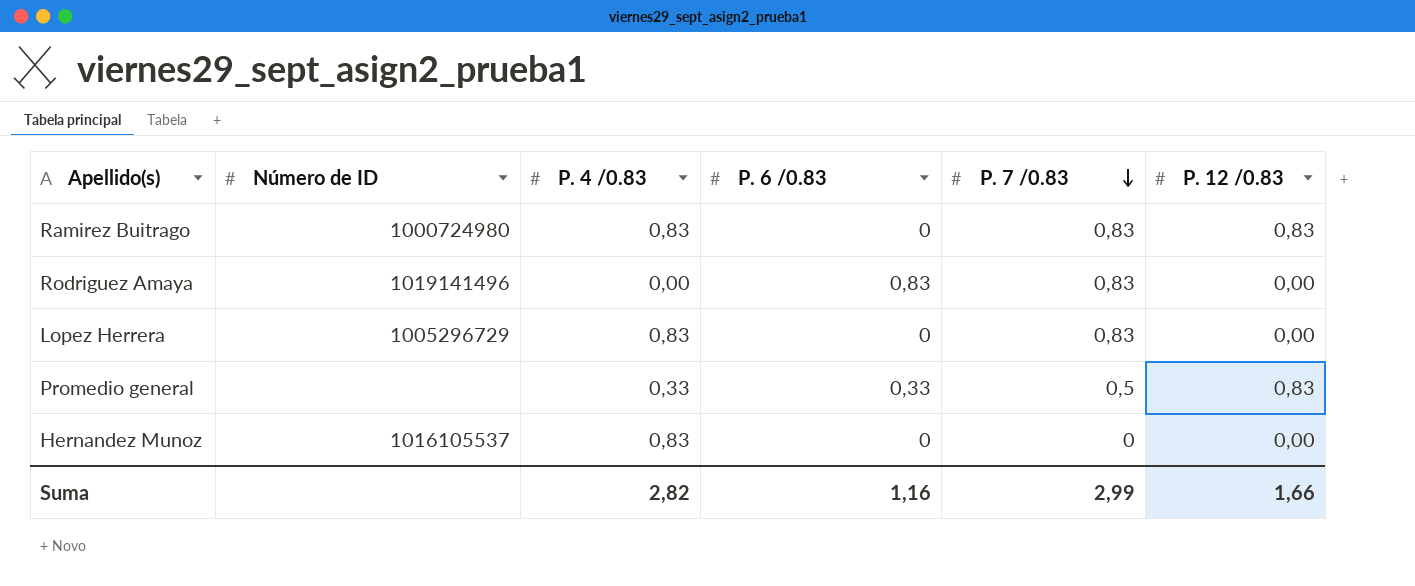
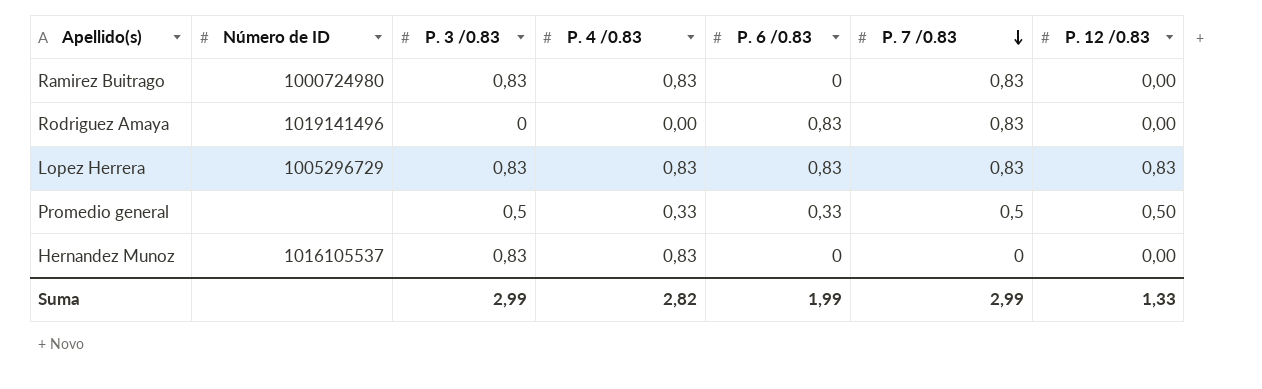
column P. 3 /0.83 | position: none -> 3
Ramirez Buitrago | P. 12 /0.83: 0,83 -> 0,00
Lopez Herrera | P. 6 /0.83: 0 -> 0,83
Lopez Herrera | P. 12 /0.83: 0,00 -> 0,83
Promedio general | P. 12 /0.83: 0,83 -> 0,50
Suma | P. 6 /0.83: 1,16 -> 1,99
Suma | P. 12 /0.83: 1,66 -> 1,33

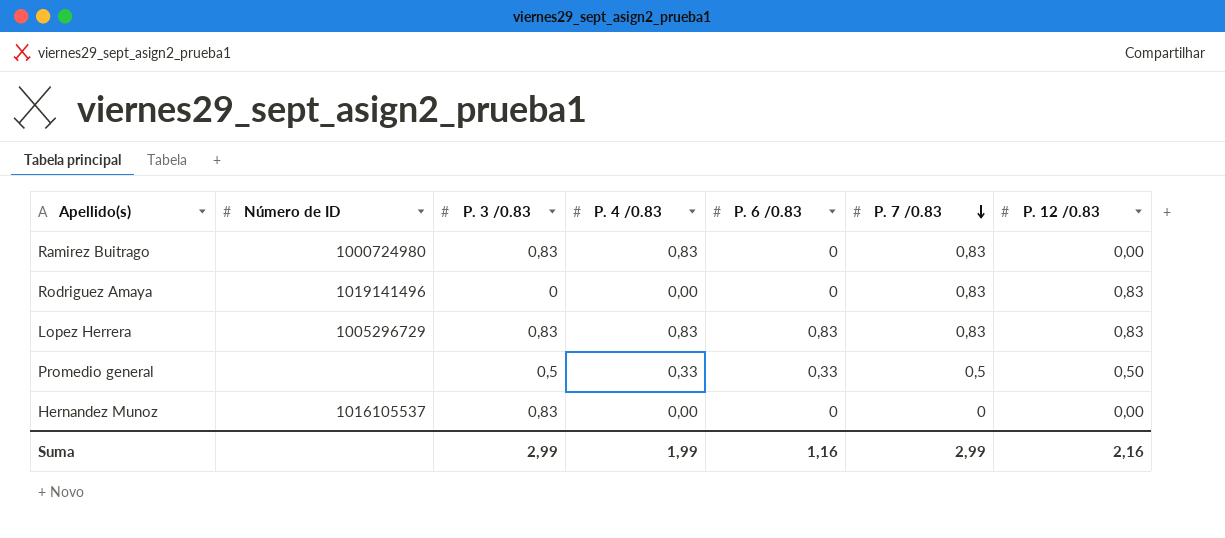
Rodriguez Amaya | P. 6 /0.83: 0,83 -> 0
Rodriguez Amaya | P. 12 /0.83: 0,00 -> 0,83
Hernandez Munoz | P. 4 /0.83: 0,83 -> 0,00
Suma | P. 4 /0.83: 2,82 -> 1,99
Suma | P. 6 /0.83: 1,99 -> 1,16
Suma | P. 12 /0.83: 1,33 -> 2,16

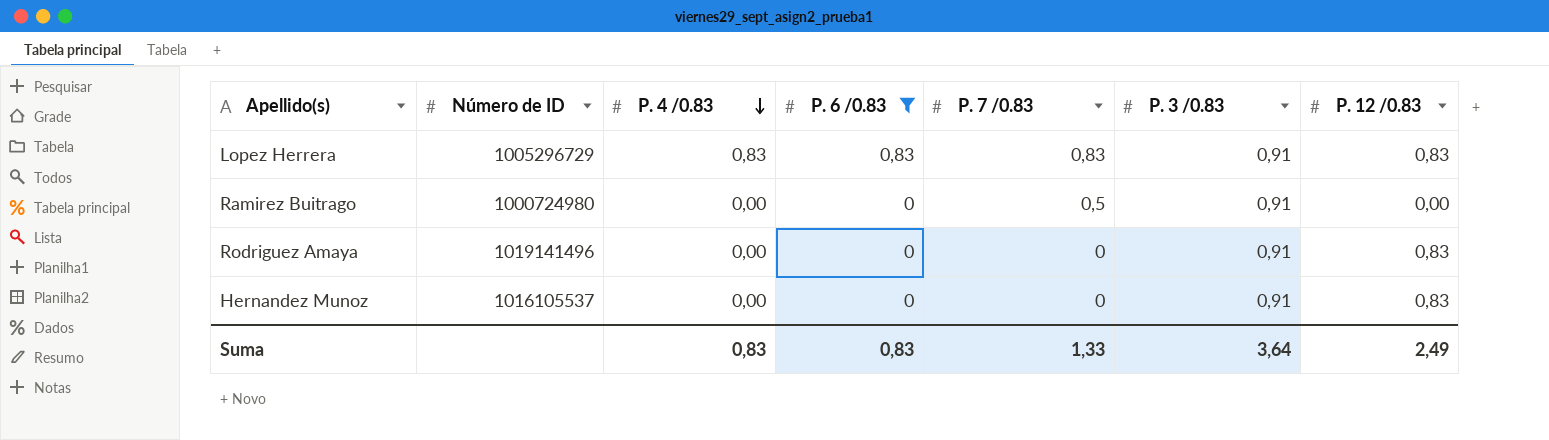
filter: none -> P. 6 /0.83 != 0,33
row order: P. 7 /0.83 descending -> P. 4 /0.83 descending
column P. 3 /0.83 | position: 3 -> 6
Lopez Herrera | P. 3 /0.83: 0,83 -> 0,91
Ramirez Buitrago | P. 4 /0.83: 0,83 -> 0,00
Ramirez Buitrago | P. 7 /0.83: 0,83 -> 0,5
Ramirez Buitrago | P. 3 /0.83: 0,83 -> 0,91
Rodriguez Amaya | P. 7 /0.83: 0,83 -> 0
Rodriguez Amaya | P. 3 /0.83: 0 -> 0,91
Hernandez Munoz | P. 3 /0.83: 0,83 -> 0,91
Hernandez Munoz | P. 12 /0.83: 0,00 -> 0,83
Suma | P. 4 /0.83: 1,99 -> 0,83
Suma | P. 6 /0.83: 1,16 -> 0,83
Suma | P. 7 /0.83: 2,99 -> 1,33
Suma | P. 3 /0.83: 2,99 -> 3,64
Suma | P. 12 /0.83: 2,16 -> 2,49

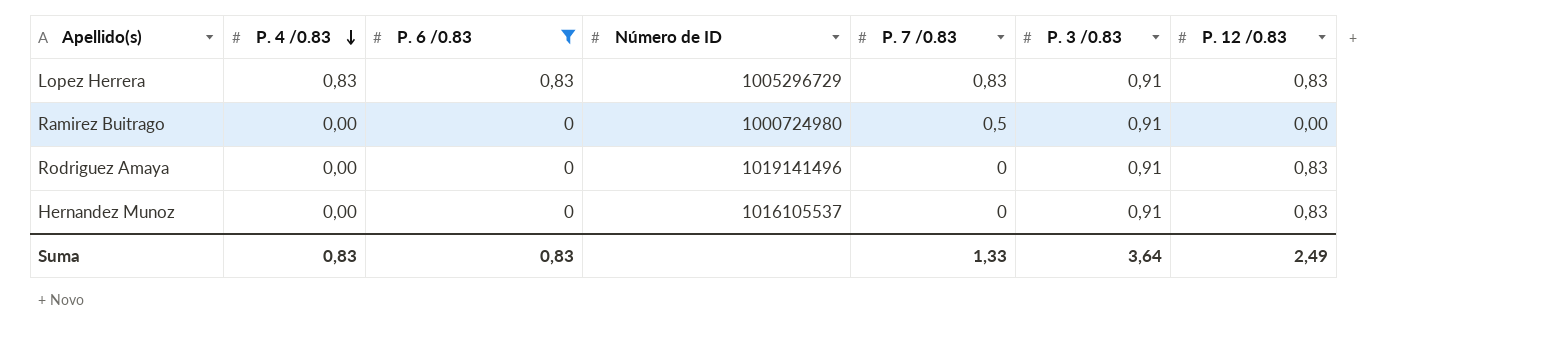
column Número de ID | position: 2 -> 4

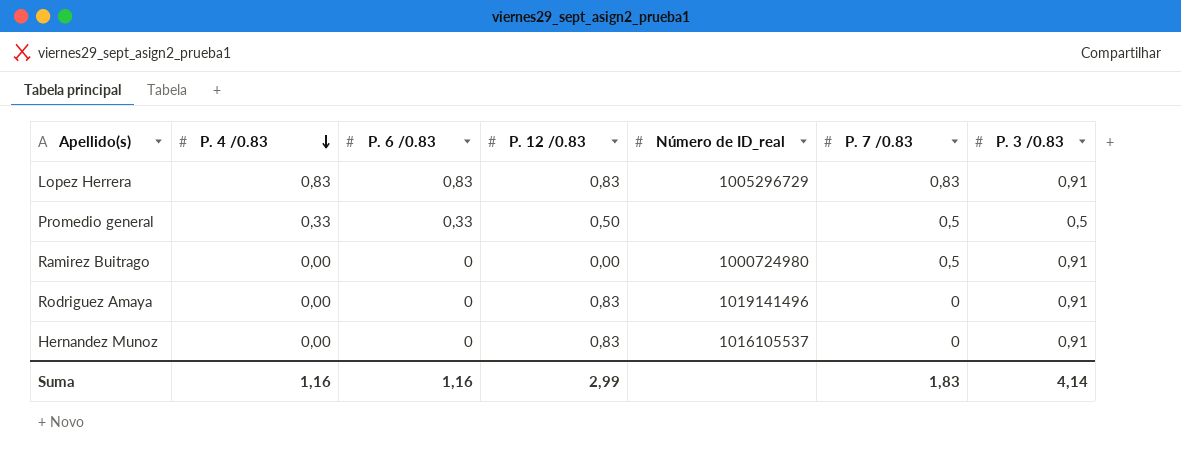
filter: P. 6 /0.83 != 0,33 -> none
column P. 12 /0.83 | position: 7 -> 4
column name: Número de ID -> Número de ID_real
Suma | P. 4 /0.83: 0,83 -> 1,16
Suma | P. 6 /0.83: 0,83 -> 1,16
Suma | P. 12 /0.83: 2,49 -> 2,99
Suma | P. 7 /0.83: 1,33 -> 1,83
Suma | P. 3 /0.83: 3,64 -> 4,14

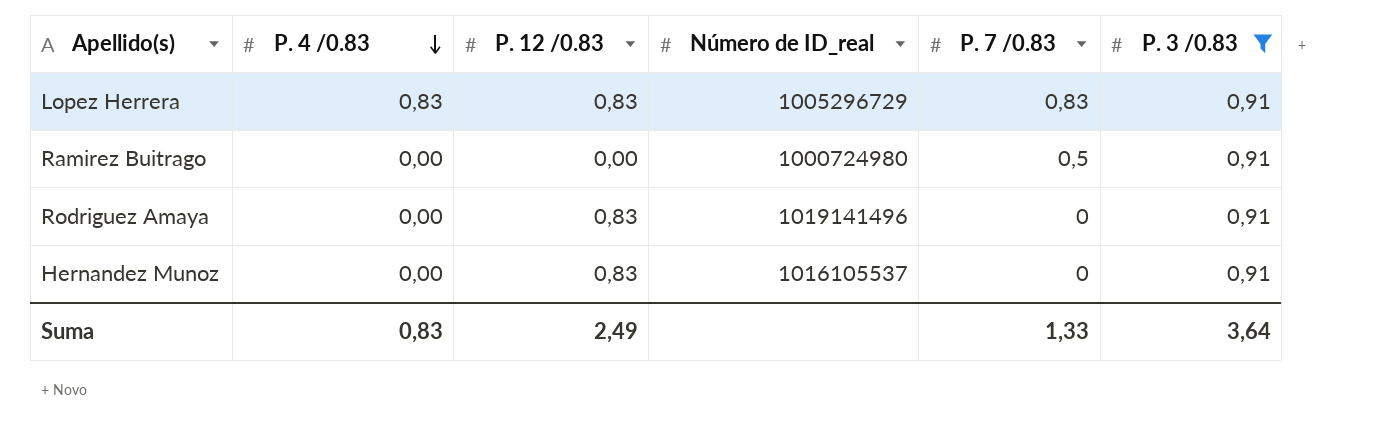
filter: none -> P. 3 /0.83 = 0,91
column P. 6 /0.83 | position: 3 -> none
Suma | P. 4 /0.83: 1,16 -> 0,83
Suma | P. 12 /0.83: 2,99 -> 2,49
Suma | P. 7 /0.83: 1,83 -> 1,33
Suma | P. 3 /0.83: 4,14 -> 3,64

